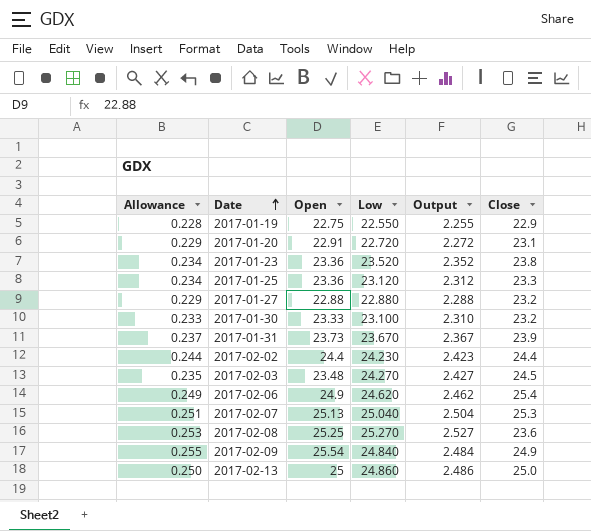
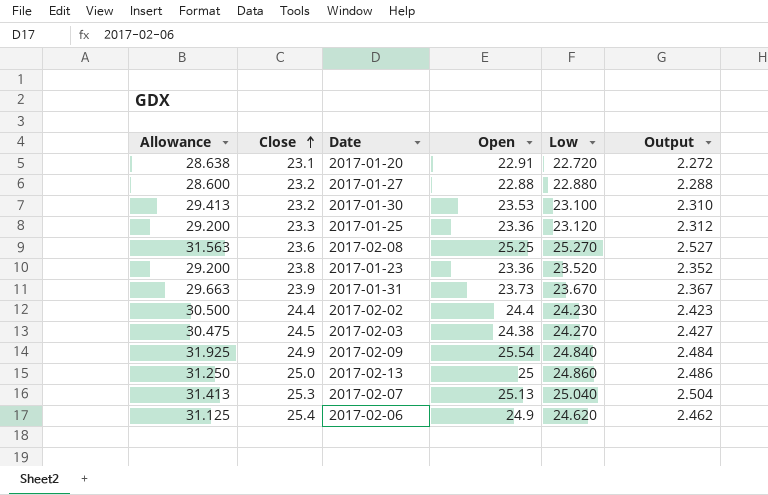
row order: Date ascending -> Close ascending
column Allowance | formula: [Open] * 0.01 -> [Open] * 1.25
column Close | position: 6 -> 2
row 2017-01-19: 0.228 | 22.75 | 22.550 | 2.255 | 22.9 -> none
2017-01-30 | Open: 23.33 -> 23.53
2017-02-03 | Open: 23.48 -> 24.38

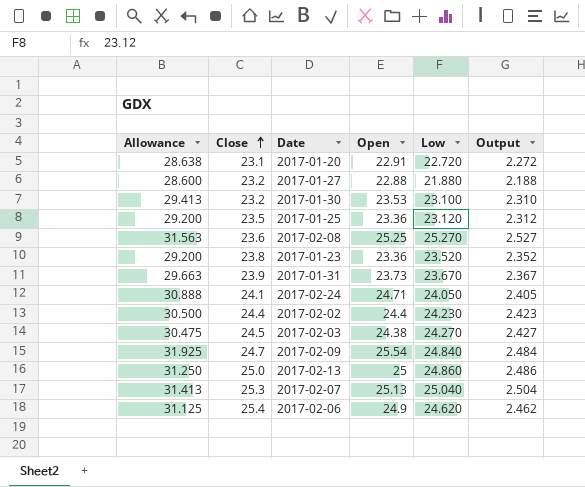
2017-01-27 | Low: 22.880 -> 21.880
2017-01-27 | Output: 2.288 -> 2.188
2017-01-25 | Close: 23.3 -> 23.5
row 2017-02-24: none -> 30.888 | 24.1 | 24.71 | 24.050 | 2.405
2017-02-09 | Close: 24.9 -> 24.7

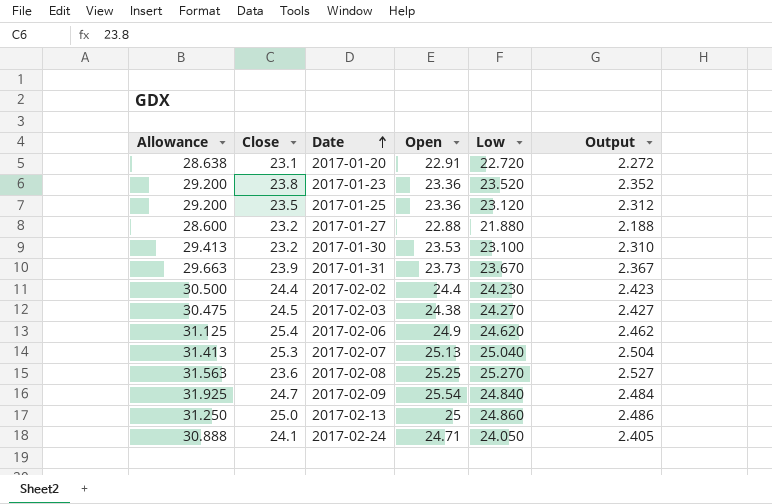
row order: Close ascending -> Date ascending

